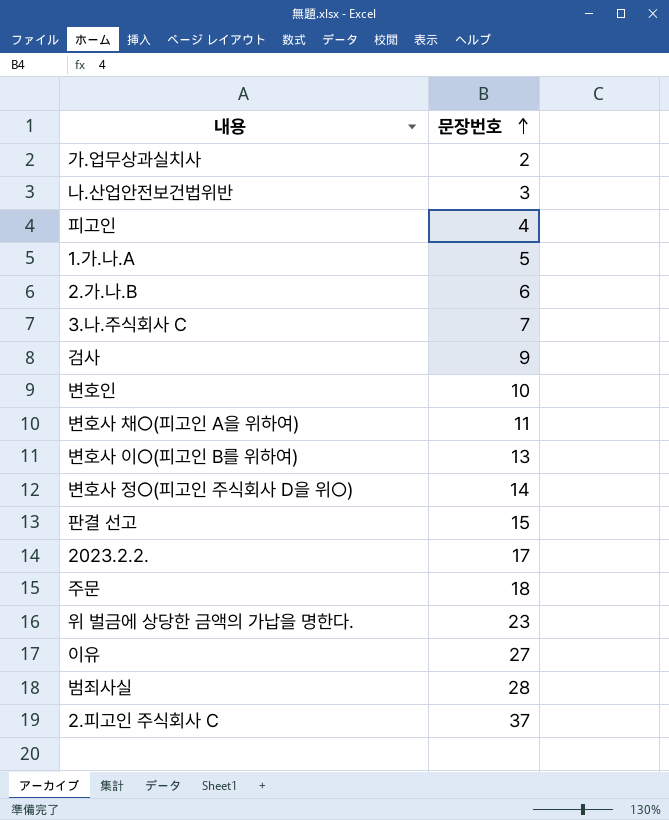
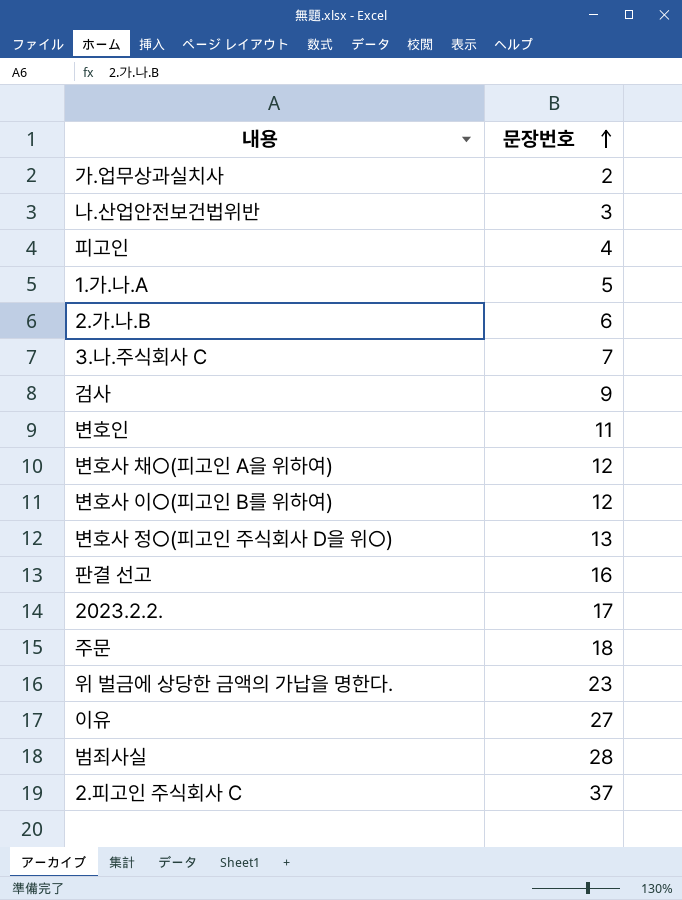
변호인 | 문장번호: 10 -> 11
변호사 채○(피고인 A을 위하여) | 문장번호: 11 -> 12
변호사 이○(피고인 B를 위하여) | 문장번호: 13 -> 12
변호사 정○(피고인 주식회사 D을 위○) | 문장번호: 14 -> 13
판결 선고 | 문장번호: 15 -> 16

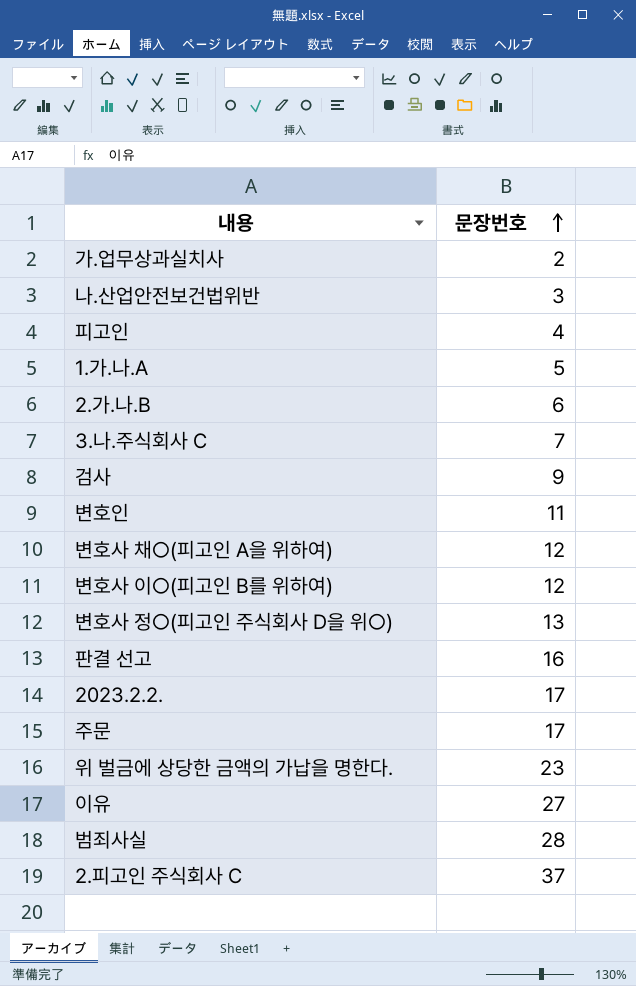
주문 | 문장번호: 18 -> 17

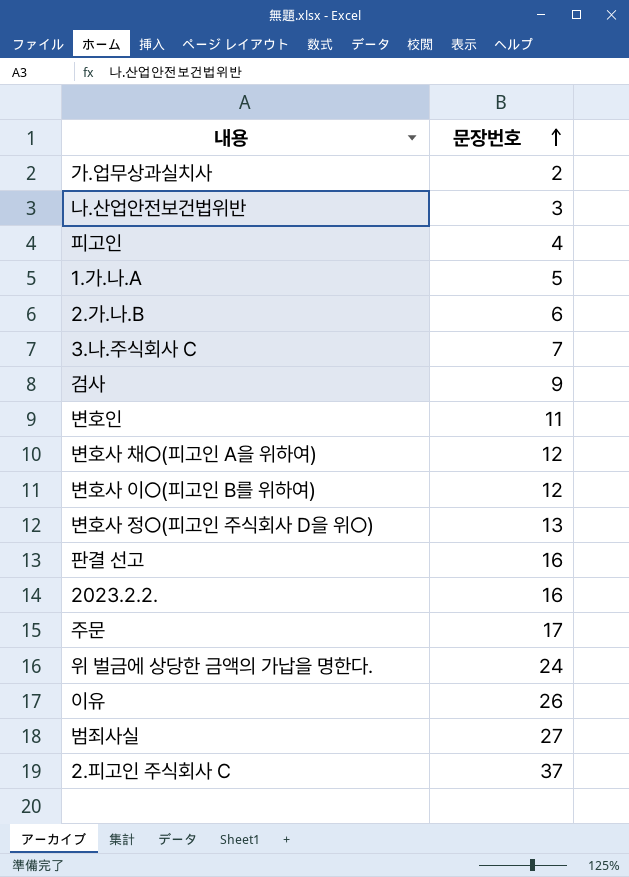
2023.2.2. | 문장번호: 17 -> 16
위 벌금에 상당한 금액의 가납을 명한다. | 문장번호: 23 -> 24
이유 | 문장번호: 27 -> 26
범죄사실 | 문장번호: 28 -> 27

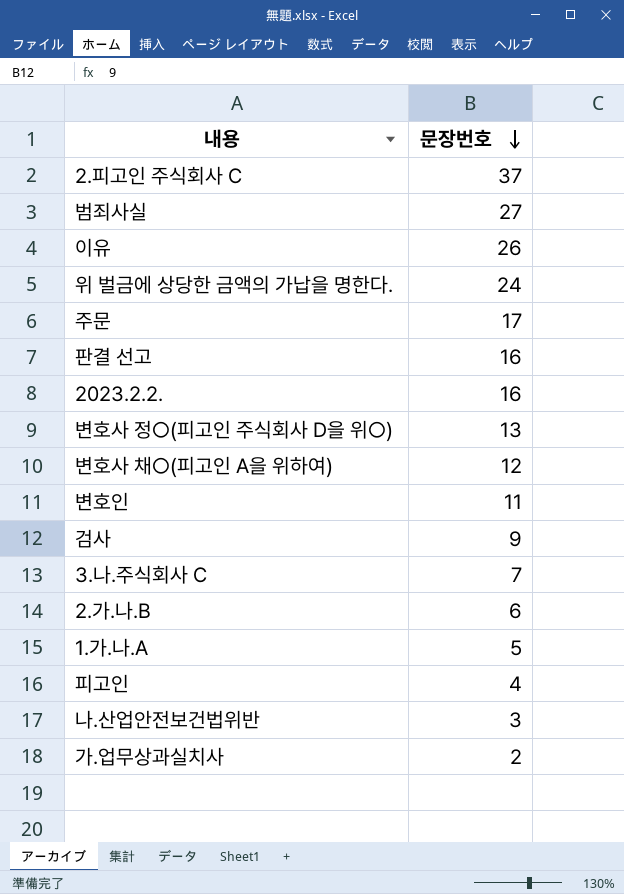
row order: 문장번호 ascending -> 문장번호 descending
row 변호사 이○(피고인 B를 위하여): 12 -> none

